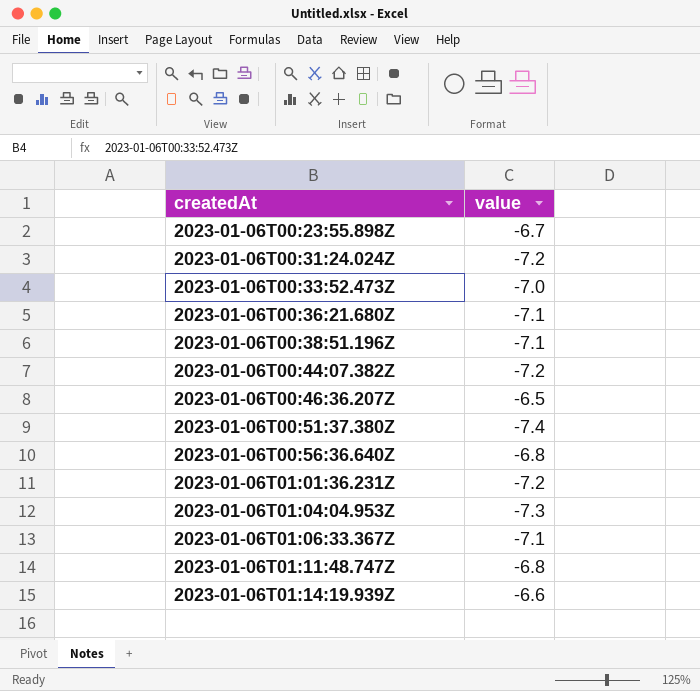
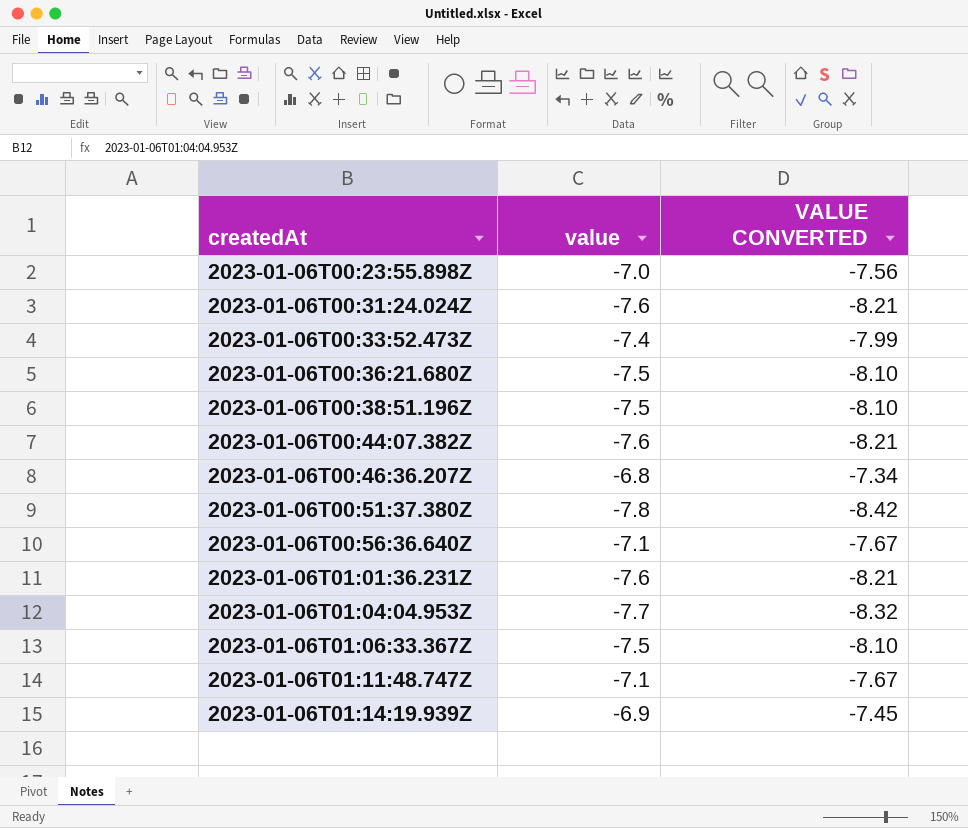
column VALUE CONVERTED | formula: none -> [value] * 1.08
2023-01-06T00:23:55.898Z | value: -6.7 -> -7.0
2023-01-06T00:31:24.024Z | value: -7.2 -> -7.6
2023-01-06T00:33:52.473Z | value: -7.0 -> -7.4
2023-01-06T00:36:21.680Z | value: -7.1 -> -7.5
2023-01-06T00:38:51.196Z | value: -7.1 -> -7.5
2023-01-06T00:44:07.382Z | value: -7.2 -> -7.6
2023-01-06T00:46:36.207Z | value: -6.5 -> -6.8
2023-01-06T00:51:37.380Z | value: -7.4 -> -7.8
2023-01-06T00:56:36.640Z | value: -6.8 -> -7.1
2023-01-06T01:01:36.231Z | value: -7.2 -> -7.6
2023-01-06T01:04:04.953Z | value: -7.3 -> -7.7
2023-01-06T01:06:33.367Z | value: -7.1 -> -7.5
2023-01-06T01:11:48.747Z | value: -6.8 -> -7.1
2023-01-06T01:14:19.939Z | value: -6.6 -> -6.9

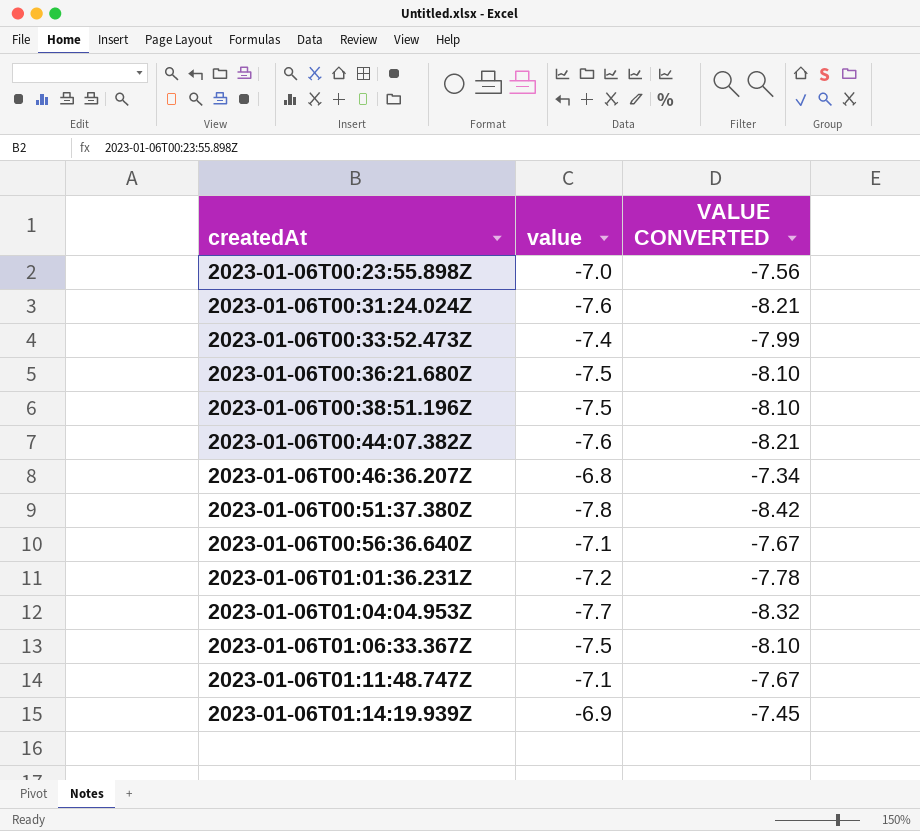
2023-01-06T01:01:36.231Z | value: -7.6 -> -7.2
2023-01-06T01:01:36.231Z | VALUE CONVERTED: -8.21 -> -7.78

